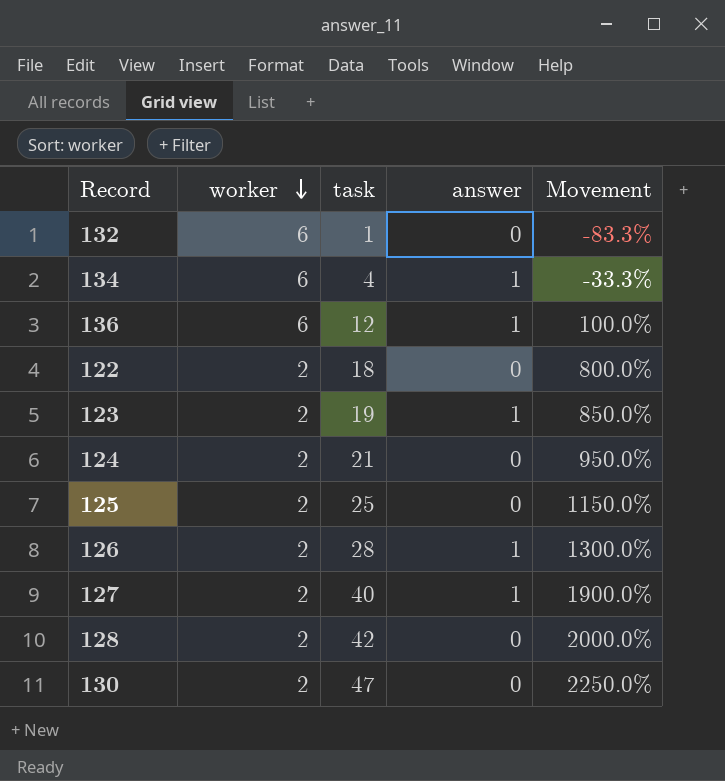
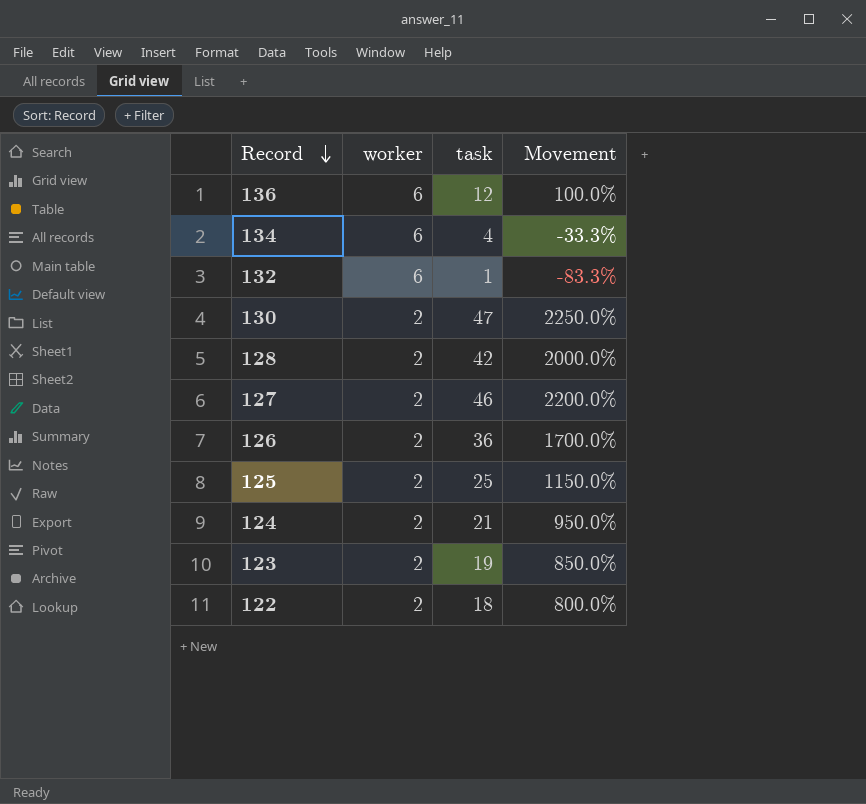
row order: worker descending -> Record descending
column answer | position: 4 -> none
127 | task: 40 -> 46
127 | Movement: 1900.0% -> 2200.0%
126 | task: 28 -> 36
126 | Movement: 1300.0% -> 1700.0%

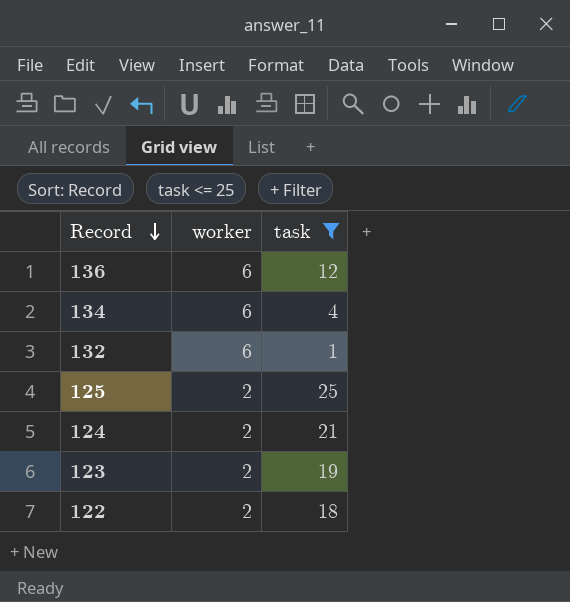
filter: none -> task <= 25
column Movement | formula: ([task] - [worker]) / [worker] -> none

